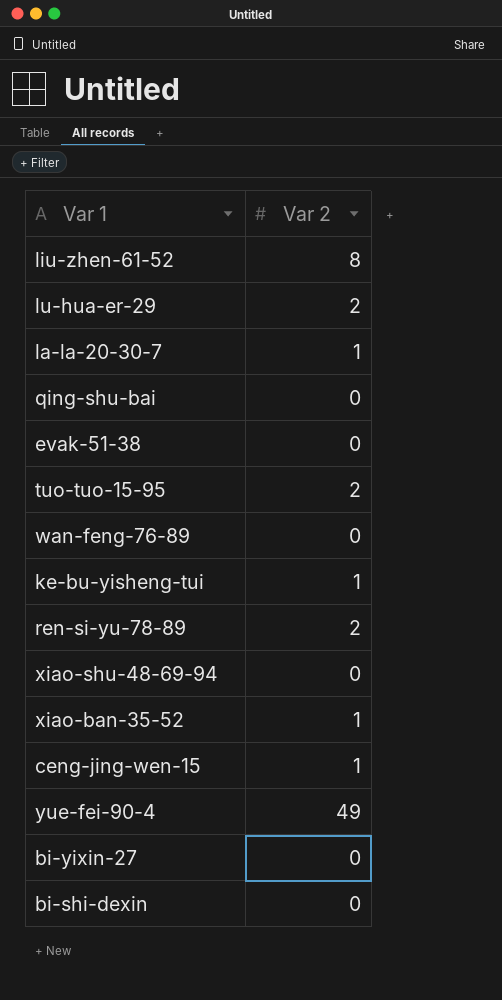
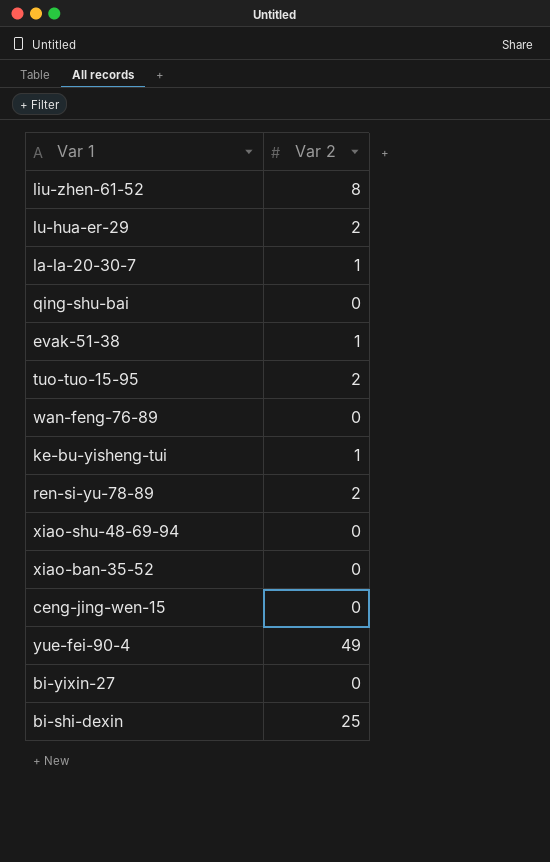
evak-51-38 | Var 2: 0 -> 1
xiao-ban-35-52 | Var 2: 1 -> 0
ceng-jing-wen-15 | Var 2: 1 -> 0
bi-shi-dexin | Var 2: 0 -> 25

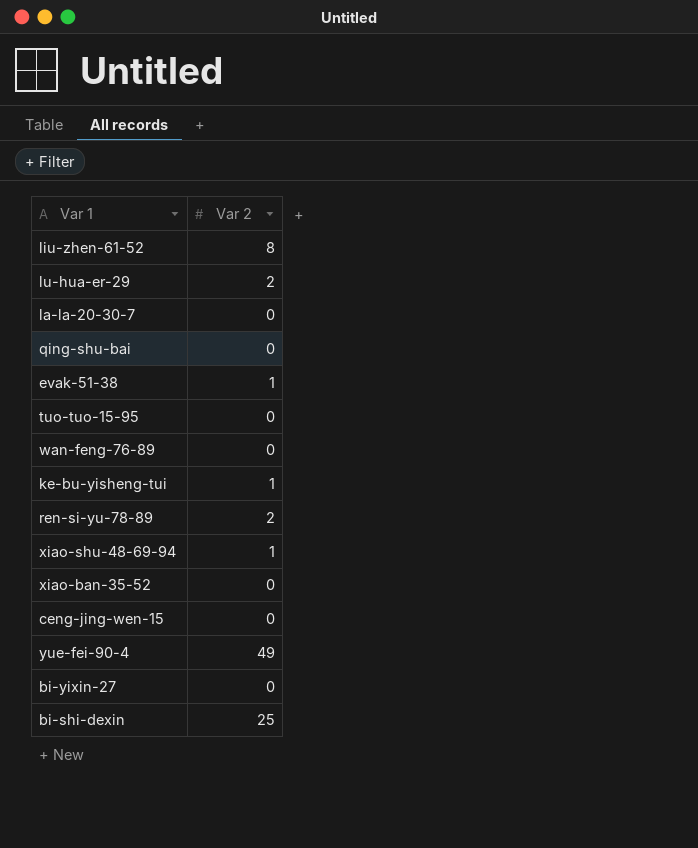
la-la-20-30-7 | Var 2: 1 -> 0
tuo-tuo-15-95 | Var 2: 2 -> 0
xiao-shu-48-69-94 | Var 2: 0 -> 1

